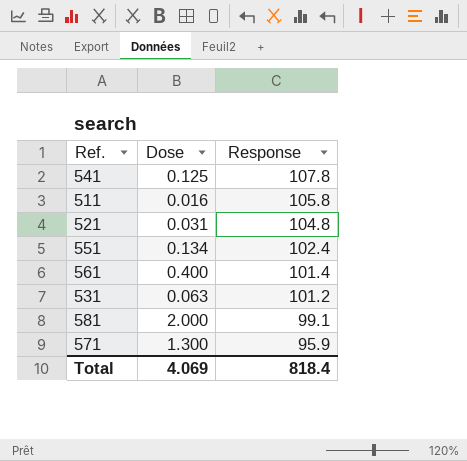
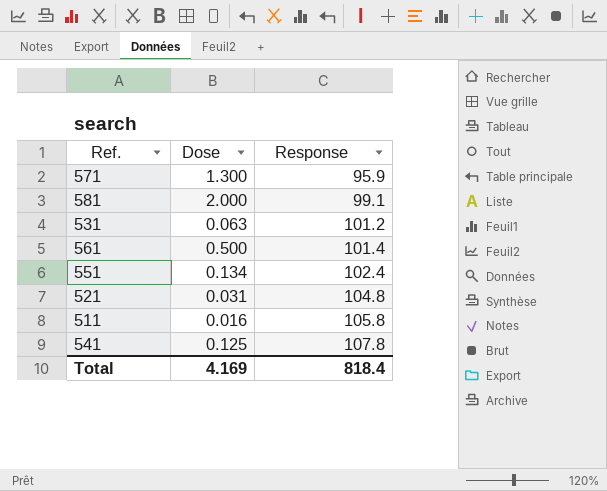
row order: Response descending -> Response ascending
561 | Dose: 0.400 -> 0.500
Total | Dose: 4.069 -> 4.169

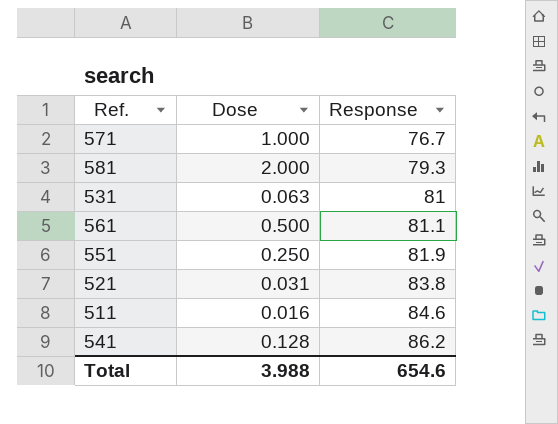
571 | Dose: 1.300 -> 1.000
571 | Response: 95.9 -> 76.7
581 | Response: 99.1 -> 79.3
531 | Response: 101.2 -> 81
561 | Response: 101.4 -> 81.1
551 | Dose: 0.134 -> 0.250
551 | Response: 102.4 -> 81.9
521 | Response: 104.8 -> 83.8
511 | Response: 105.8 -> 84.6
541 | Dose: 0.125 -> 0.128
541 | Response: 107.8 -> 86.2
Total | Dose: 4.169 -> 3.988
Total | Response: 818.4 -> 654.6

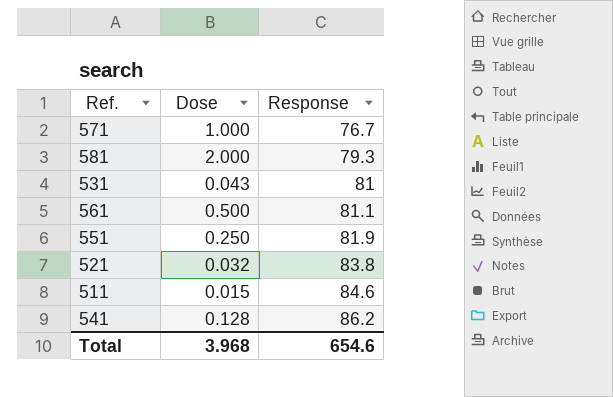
531 | Dose: 0.063 -> 0.043
521 | Dose: 0.031 -> 0.032
511 | Dose: 0.016 -> 0.015
Total | Dose: 3.988 -> 3.968

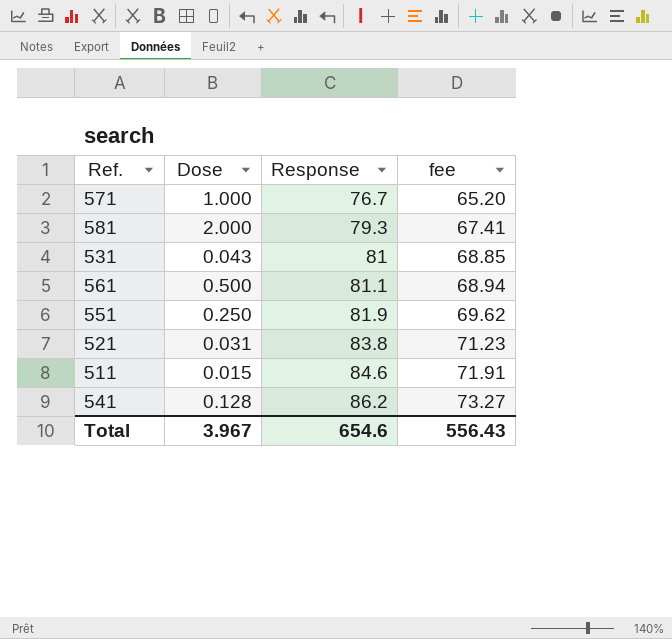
column fee | formula: none -> [Response] * 0.85
521 | Dose: 0.032 -> 0.031
Total | Dose: 3.968 -> 3.967

